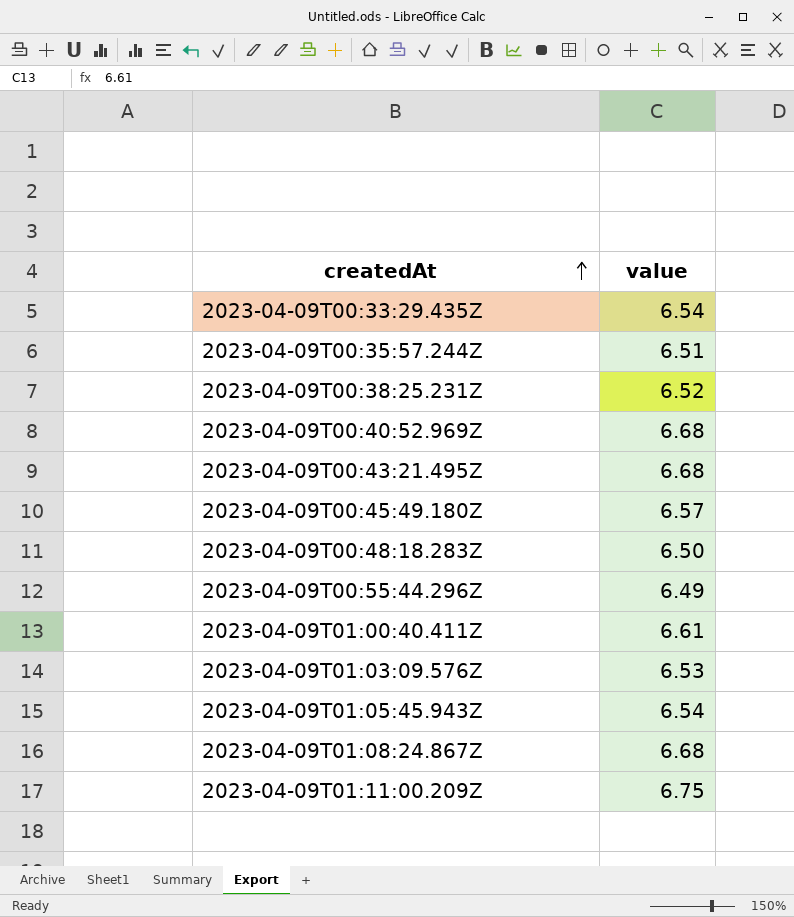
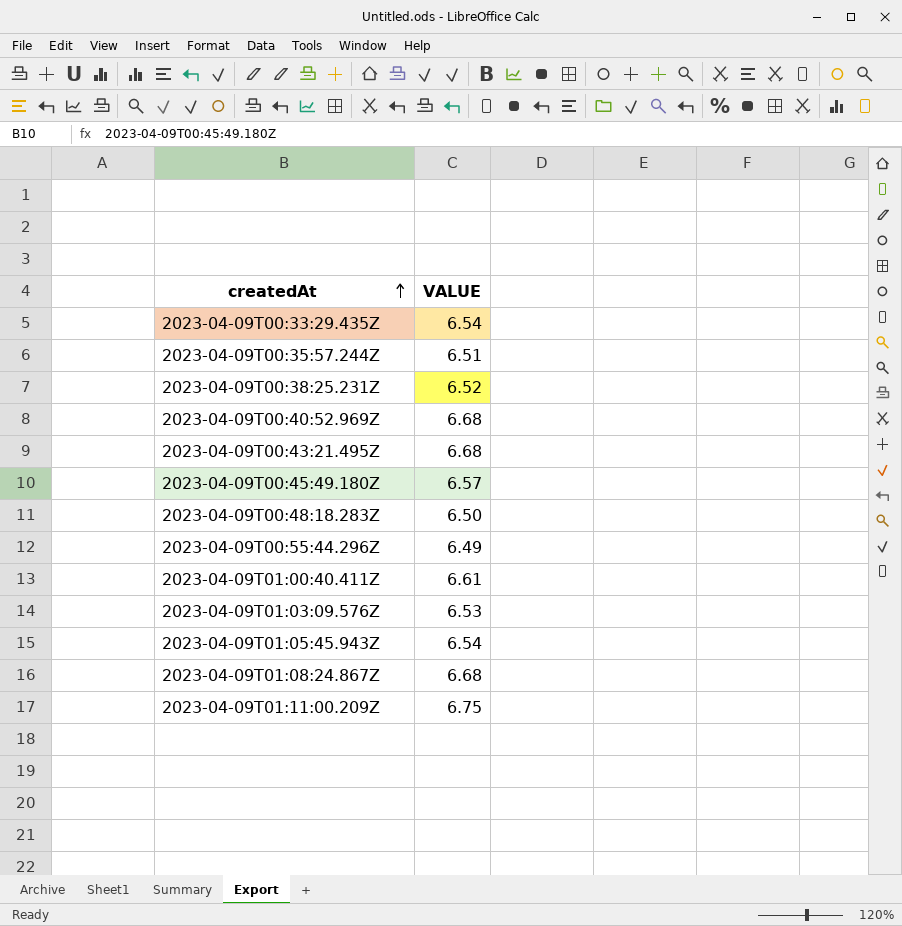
column name: value -> VALUE

